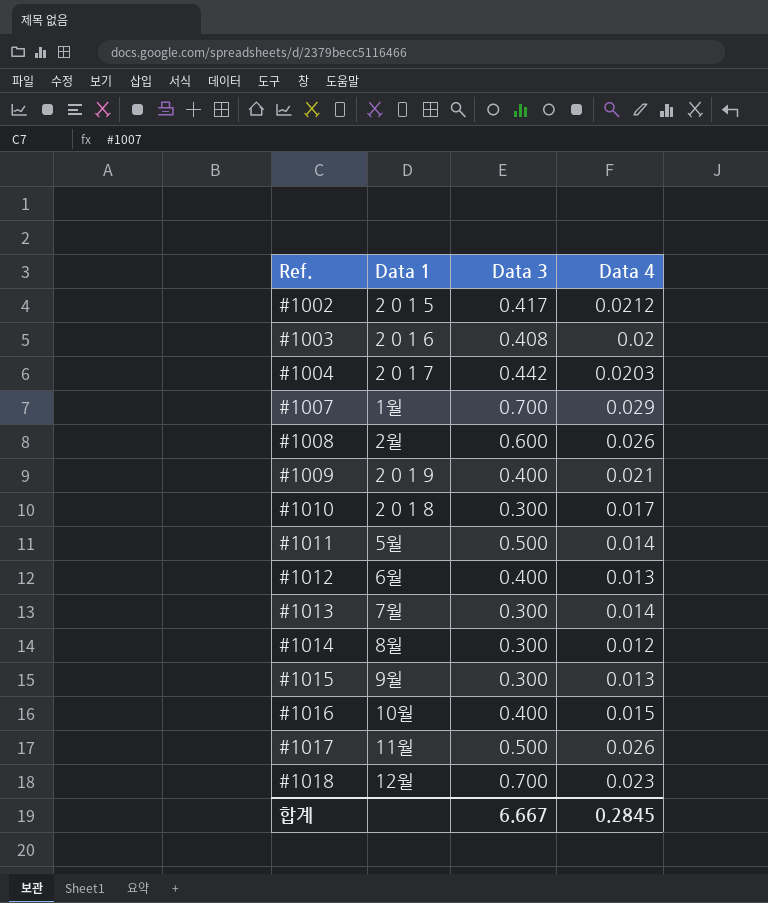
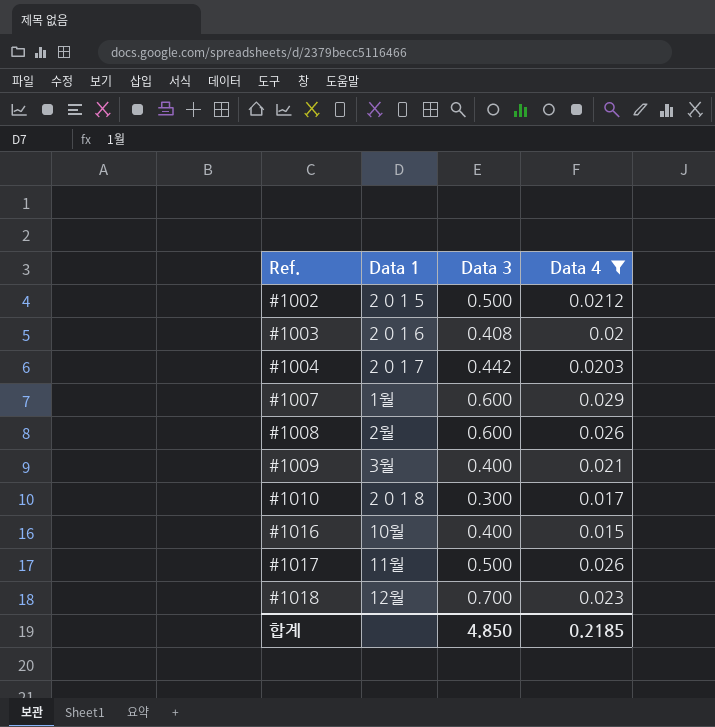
filter: none -> Data 4 >= 0.015
#1002 | Data 3: 0.417 -> 0.500
#1007 | Data 3: 0.700 -> 0.600
#1009 | Data 1: 2 0 1 9 -> 3월
합계 | Data 3: 6.667 -> 4.850
합계 | Data 4: 0.2845 -> 0.2185

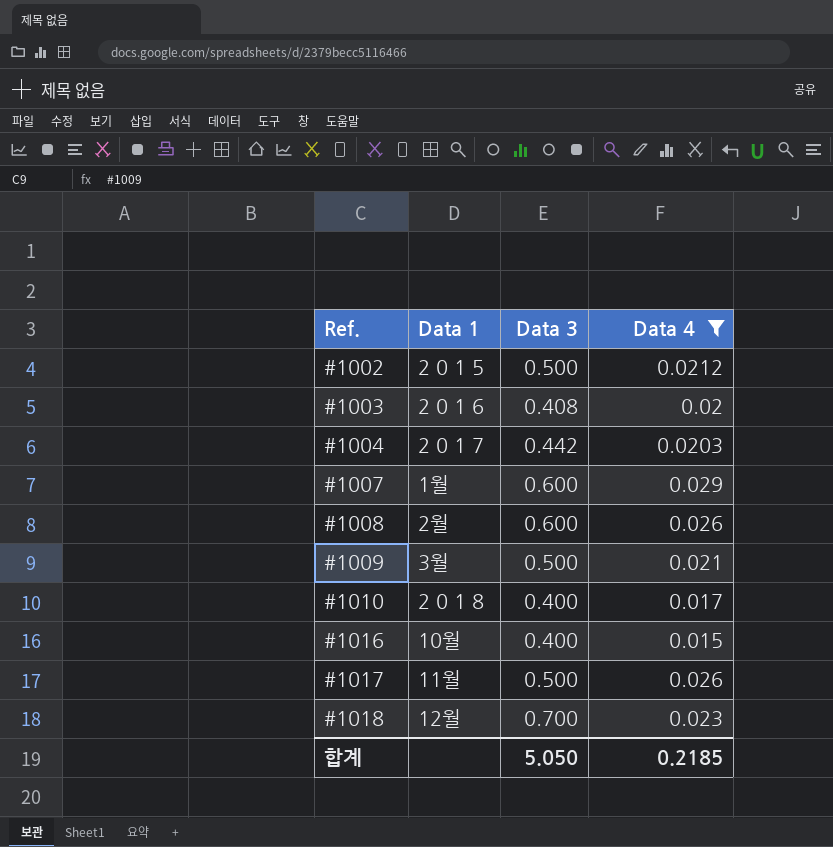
#1009 | Data 3: 0.400 -> 0.500
#1010 | Data 3: 0.300 -> 0.400
합계 | Data 3: 4.850 -> 5.050

